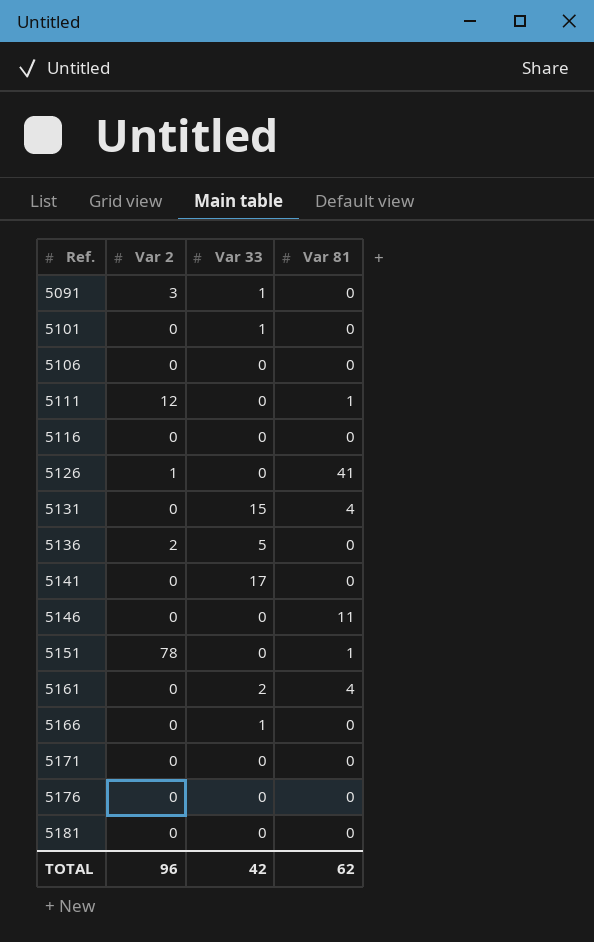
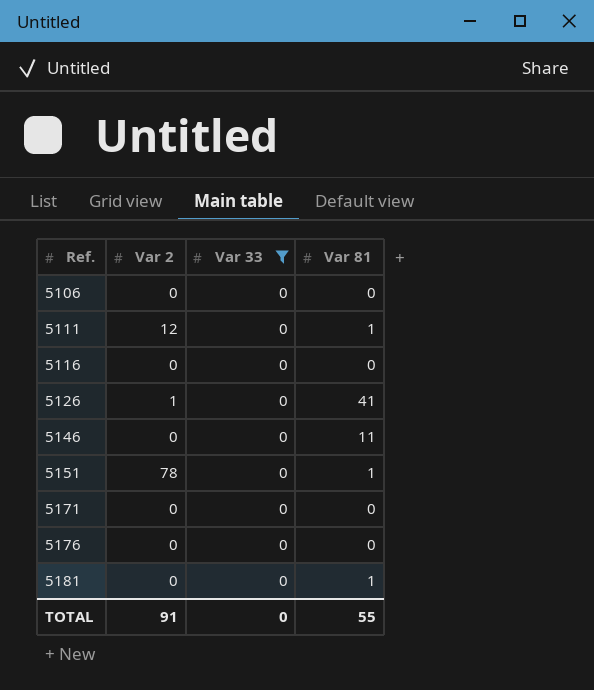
filter: none -> Var 33 = 0
5181 | Var 81: 0 -> 1
TOTAL | Var 2: 96 -> 91
TOTAL | Var 33: 42 -> 0
TOTAL | Var 81: 62 -> 55

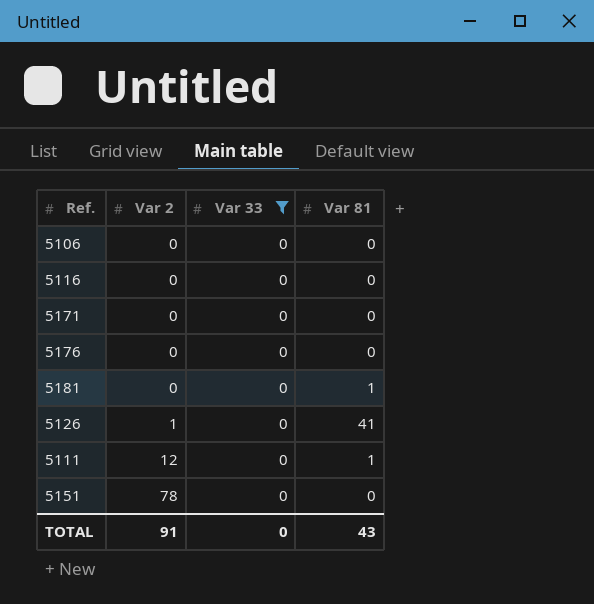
row order: Ref. ascending -> Var 2 ascending
row 5146: 0 | 0 | 11 -> none
5151 | Var 81: 1 -> 0
TOTAL | Var 81: 55 -> 43

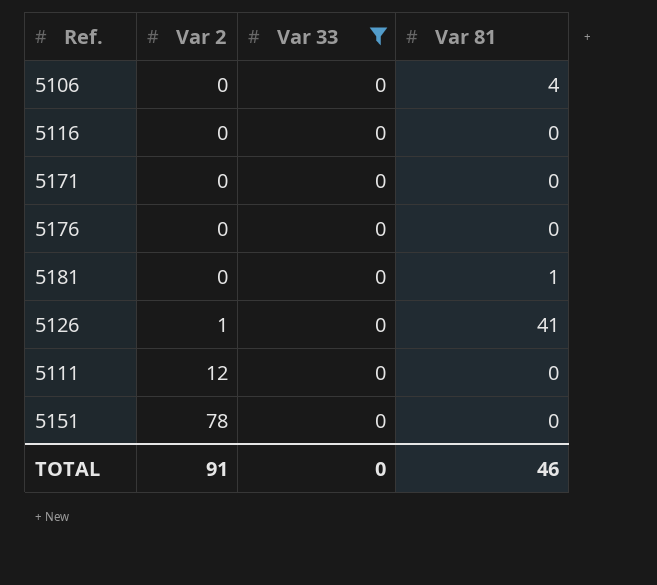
5106 | Var 81: 0 -> 4
5111 | Var 81: 1 -> 0
TOTAL | Var 81: 43 -> 46

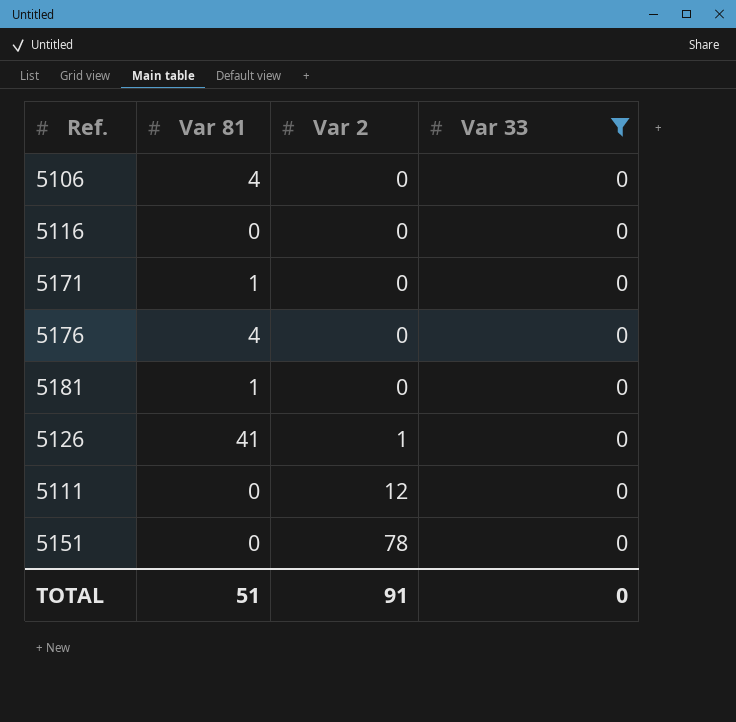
column Var 81 | position: 4 -> 2
5171 | Var 81: 0 -> 1
5176 | Var 81: 0 -> 4
TOTAL | Var 81: 46 -> 51

